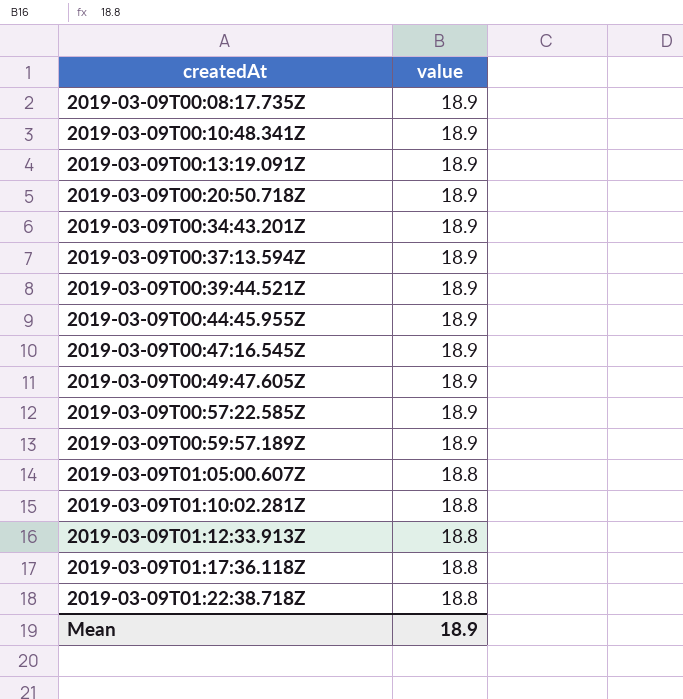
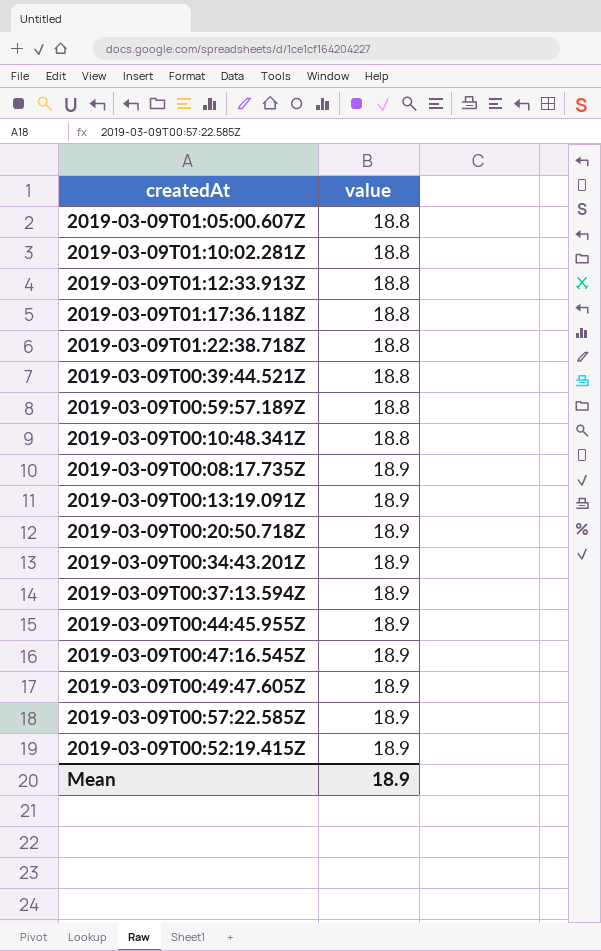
row order: createdAt ascending -> value ascending
2019-03-09T00:39:44.521Z | value: 18.9 -> 18.8
2019-03-09T00:59:57.189Z | value: 18.9 -> 18.8
2019-03-09T00:10:48.341Z | value: 18.9 -> 18.8
row 2019-03-09T00:52:19.415Z: none -> 18.9

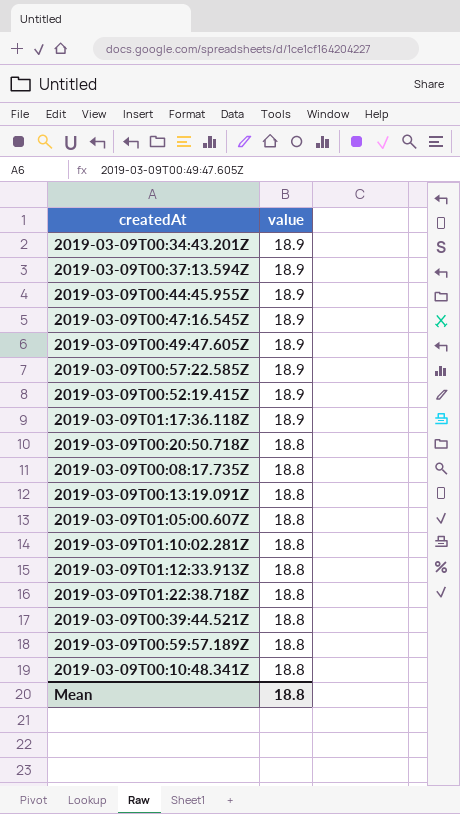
row order: value ascending -> value descending
2019-03-09T01:17:36.118Z | value: 18.8 -> 18.9
2019-03-09T00:20:50.718Z | value: 18.9 -> 18.8
2019-03-09T00:08:17.735Z | value: 18.9 -> 18.8
2019-03-09T00:13:19.091Z | value: 18.9 -> 18.8
Mean | value: 18.9 -> 18.8

